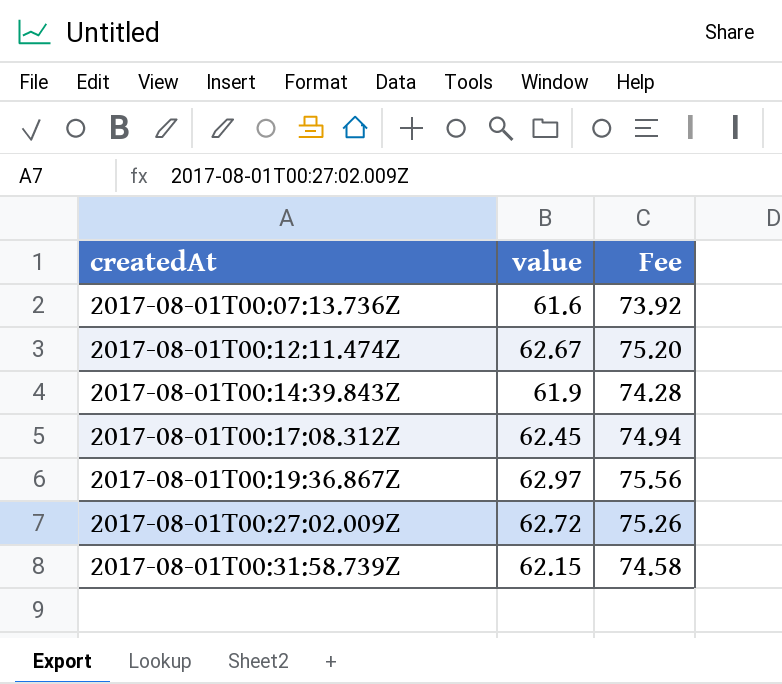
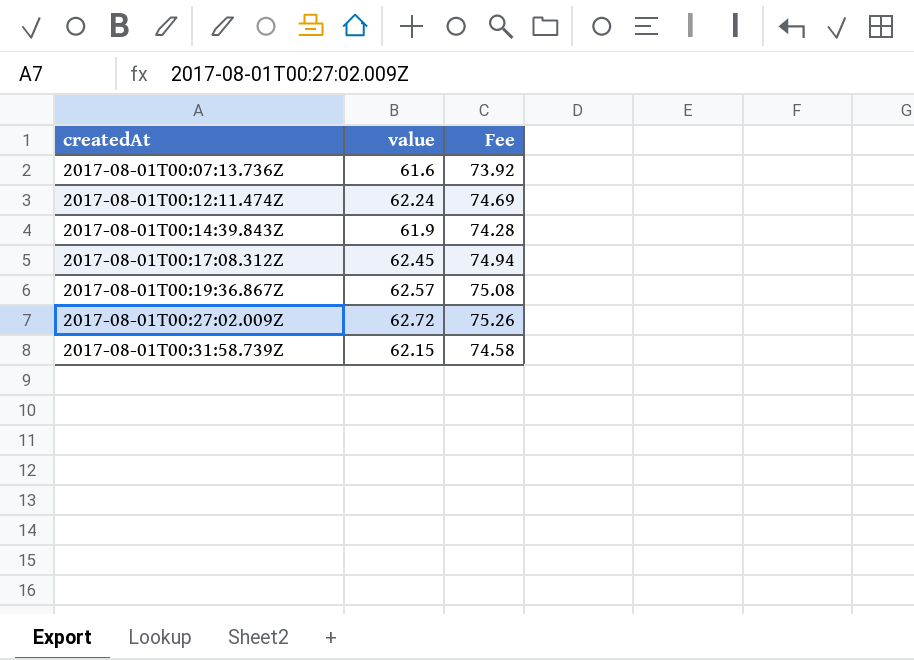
2017-08-01T00:12:11.474Z | value: 62.67 -> 62.24
2017-08-01T00:12:11.474Z | Fee: 75.20 -> 74.69
2017-08-01T00:19:36.867Z | value: 62.97 -> 62.57
2017-08-01T00:19:36.867Z | Fee: 75.56 -> 75.08

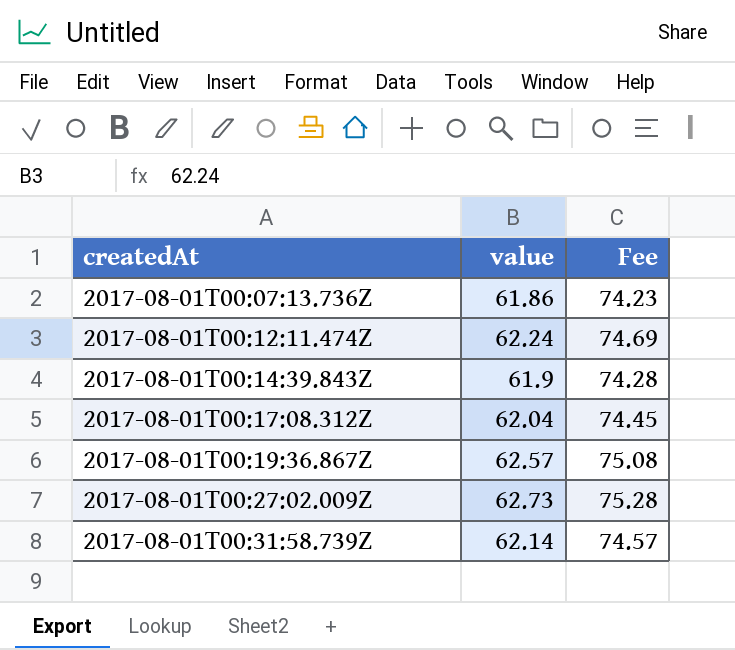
2017-08-01T00:07:13.736Z | value: 61.6 -> 61.86
2017-08-01T00:07:13.736Z | Fee: 73.92 -> 74.23
2017-08-01T00:17:08.312Z | value: 62.45 -> 62.04
2017-08-01T00:17:08.312Z | Fee: 74.94 -> 74.45
2017-08-01T00:27:02.009Z | value: 62.72 -> 62.73
2017-08-01T00:27:02.009Z | Fee: 75.26 -> 75.28
2017-08-01T00:31:58.739Z | value: 62.15 -> 62.14
2017-08-01T00:31:58.739Z | Fee: 74.58 -> 74.57

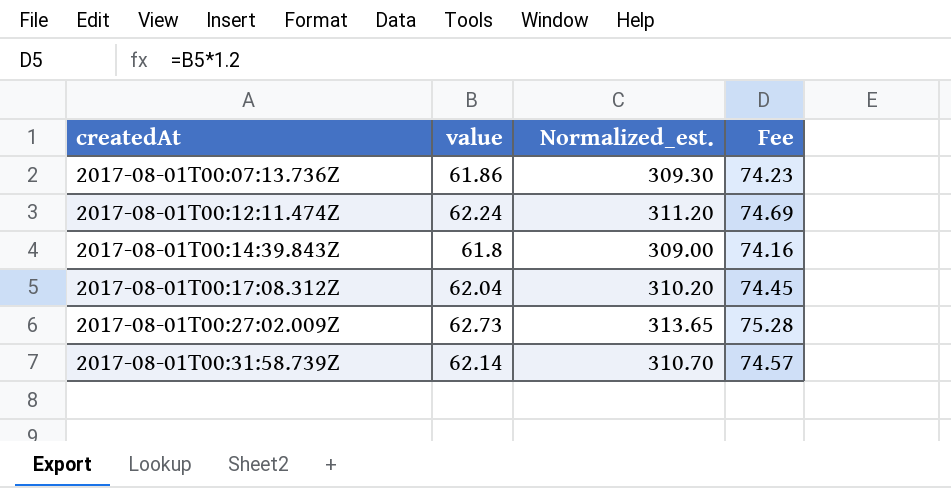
column Normalized_est. | formula: none -> [value] * 5
row 2017-08-01T00:19:36.867Z: 62.57 | 75.08 -> none
2017-08-01T00:14:39.843Z | value: 61.9 -> 61.8
2017-08-01T00:14:39.843Z | Fee: 74.28 -> 74.16

